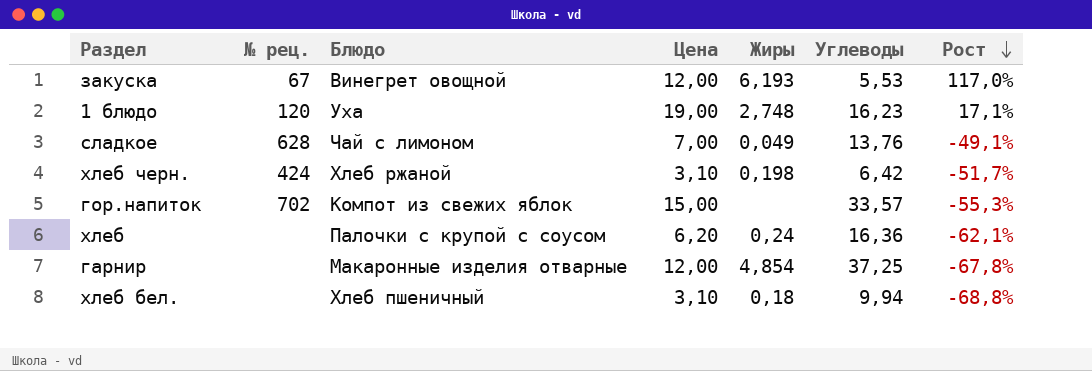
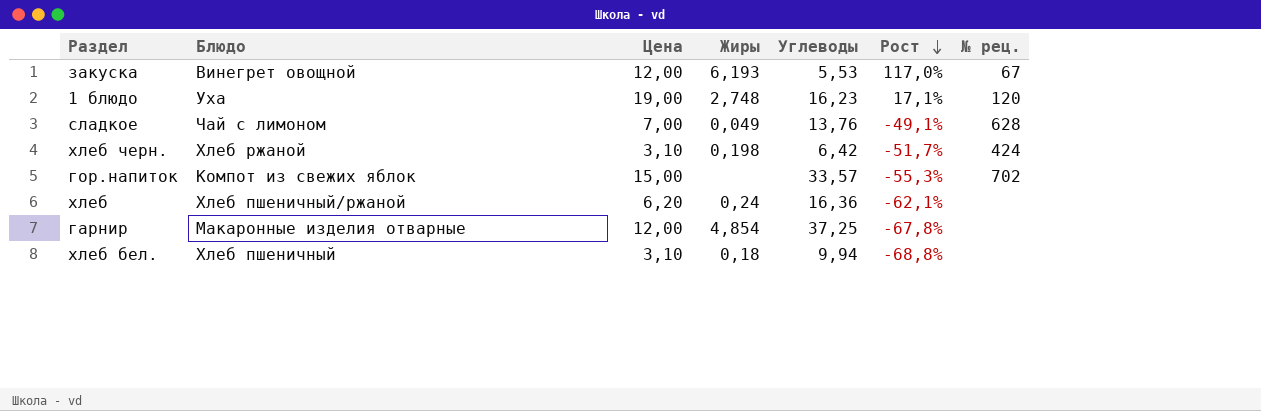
column № рец. | position: 2 -> 7
хлеб | Блюдо: Палочки с крупой с соусом -> Хлеб пшеничный/ржаной

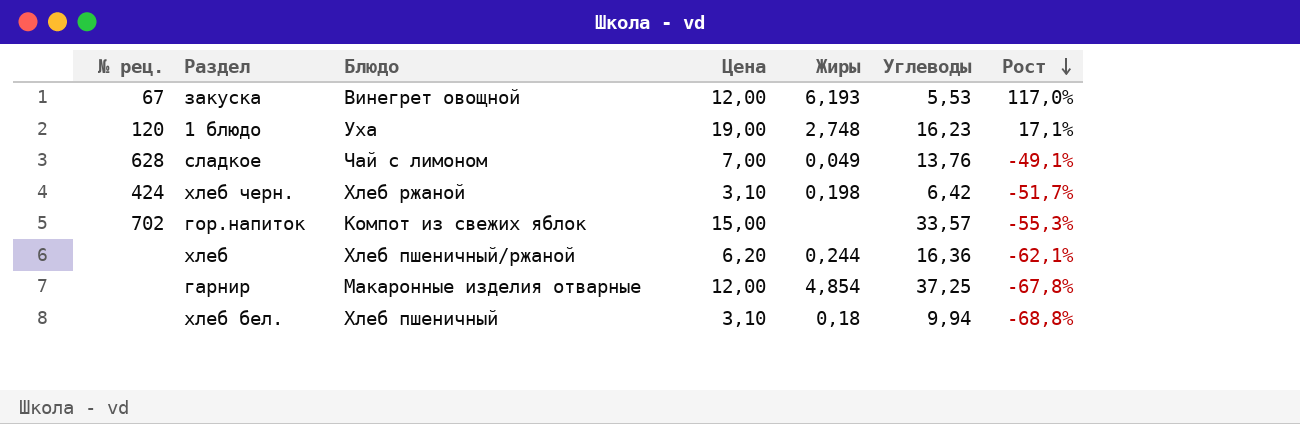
column № рец. | position: 7 -> 1
хлеб | Жиры: 0,24 -> 0,244

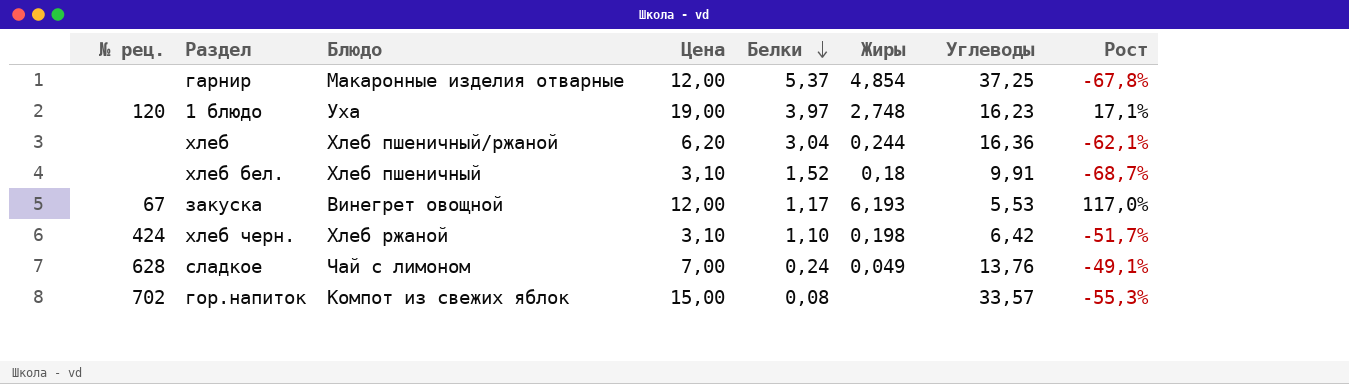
row order: Рост descending -> Белки descending
column Белки | position: none -> 5
хлеб бел. | Углеводы: 9,94 -> 9,91
хлеб бел. | Рост: -68,8% -> -68,7%

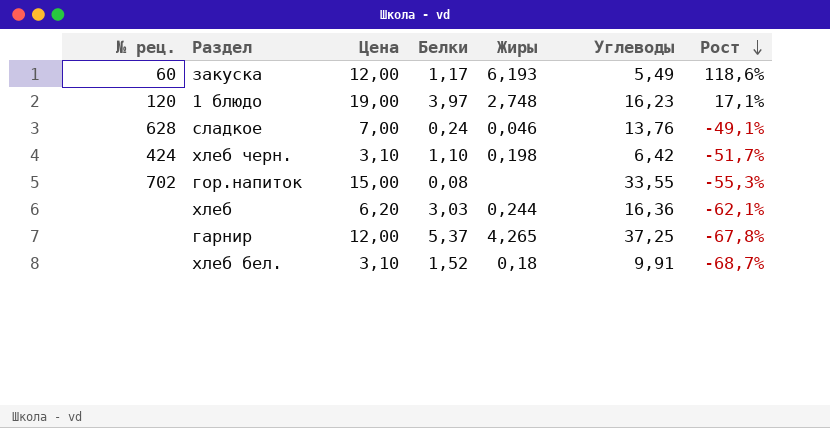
row order: Белки descending -> Рост descending
column Блюдо | position: 3 -> none
закуска | № рец.: 67 -> 60
закуска | Углеводы: 5,53 -> 5,49
закуска | Рост: 117,0% -> 118,6%
сладкое | Жиры: 0,049 -> 0,046
гор.напиток | Углеводы: 33,57 -> 33,55
хлеб | Белки: 3,04 -> 3,03
гарнир | Жиры: 4,854 -> 4,265

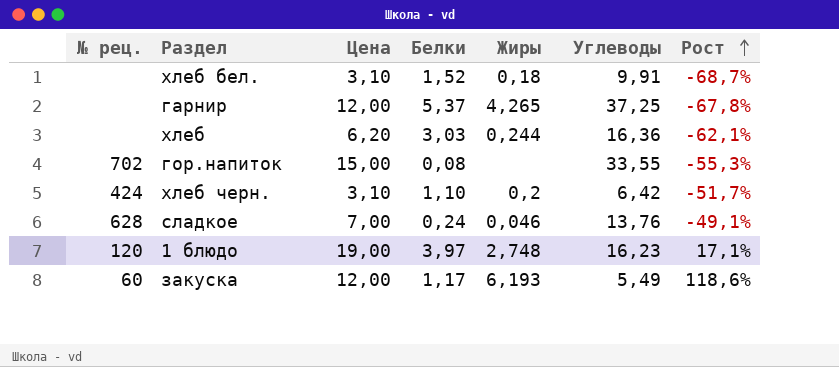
row order: Рост descending -> Рост ascending
хлеб черн. | Жиры: 0,198 -> 0,2

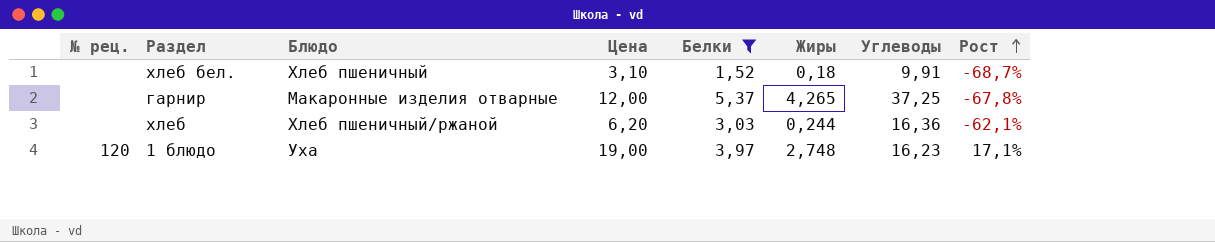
filter: none -> Белки >= 1,52
column Блюдо | position: none -> 3

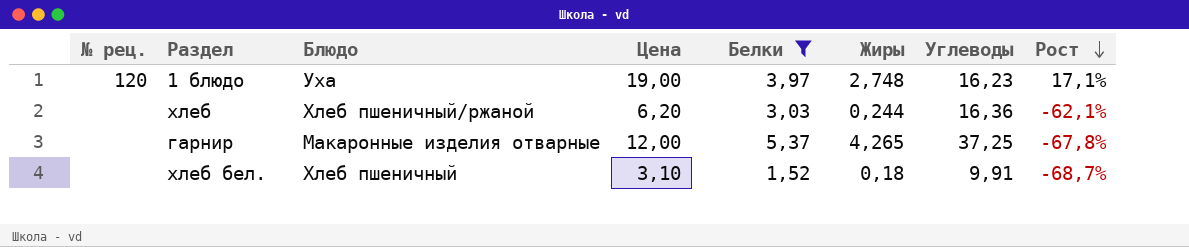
row order: Рост ascending -> Рост descending

